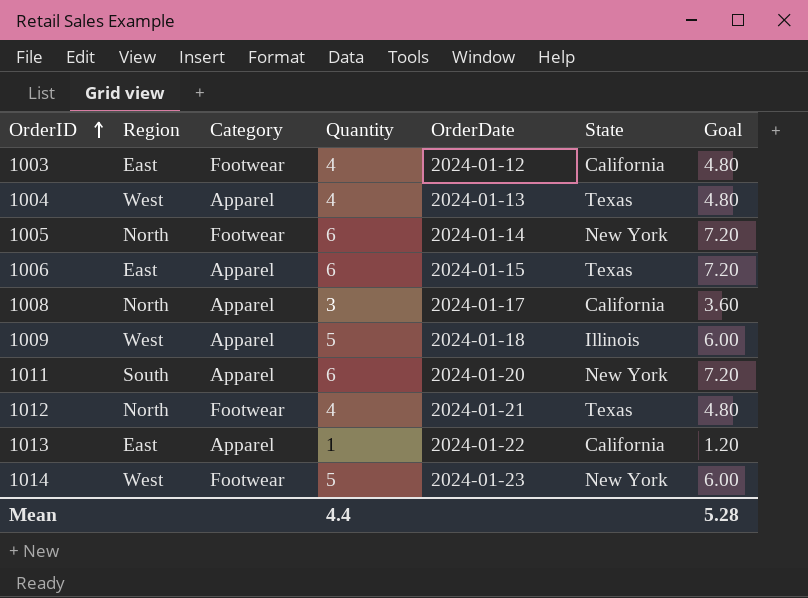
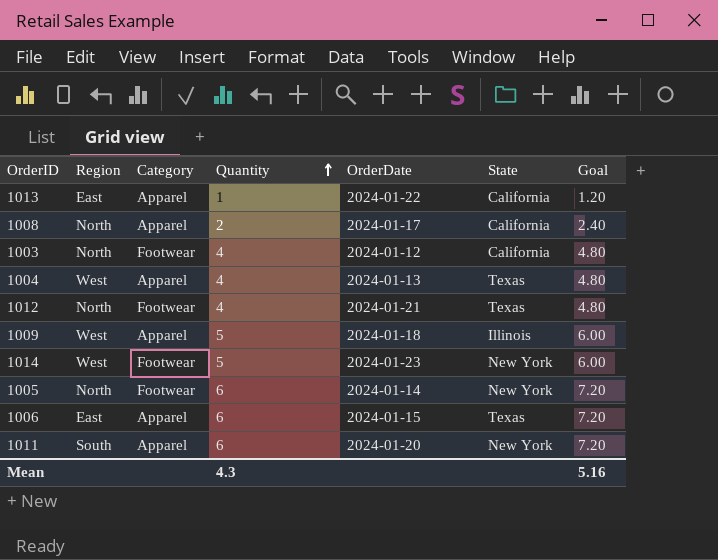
row order: OrderID ascending -> Quantity ascending
1008 | Quantity: 3 -> 2
1008 | Goal: 3.60 -> 2.40
1003 | Region: East -> North
Mean | Quantity: 4.4 -> 4.3
Mean | Goal: 5.28 -> 5.16

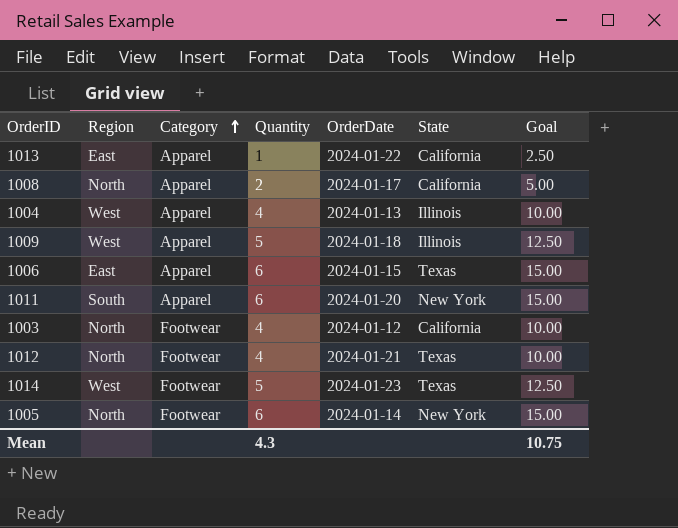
row order: Quantity ascending -> Category ascending
column Goal | formula: [Quantity] * 1.2 -> [Quantity] * 2.5
1004 | State: Texas -> Illinois
1014 | State: New York -> Texas
Mean | Goal: 5.16 -> 10.75

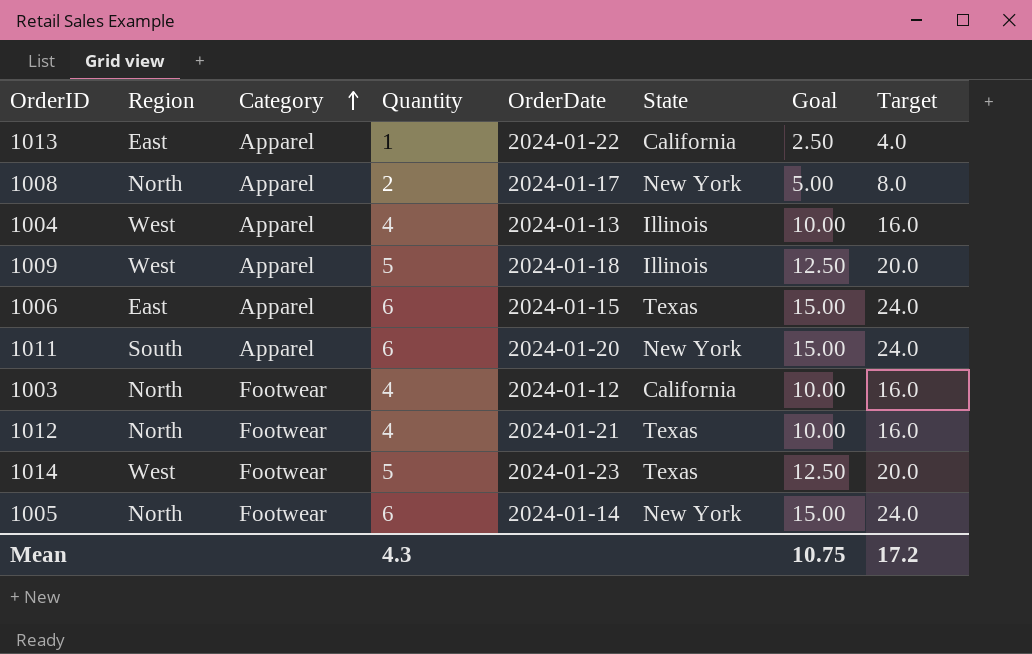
column Target | formula: none -> [Quantity] * 4
1008 | State: California -> New York

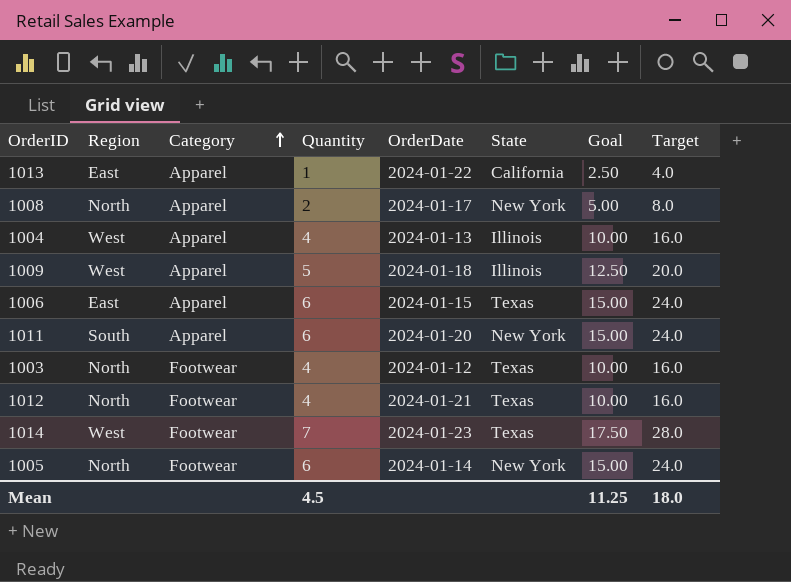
1003 | State: California -> Texas
1014 | Quantity: 5 -> 7
1014 | Goal: 12.50 -> 17.50
1014 | Target: 20.0 -> 28.0
Mean | Quantity: 4.3 -> 4.5
Mean | Goal: 10.75 -> 11.25
Mean | Target: 17.2 -> 18.0

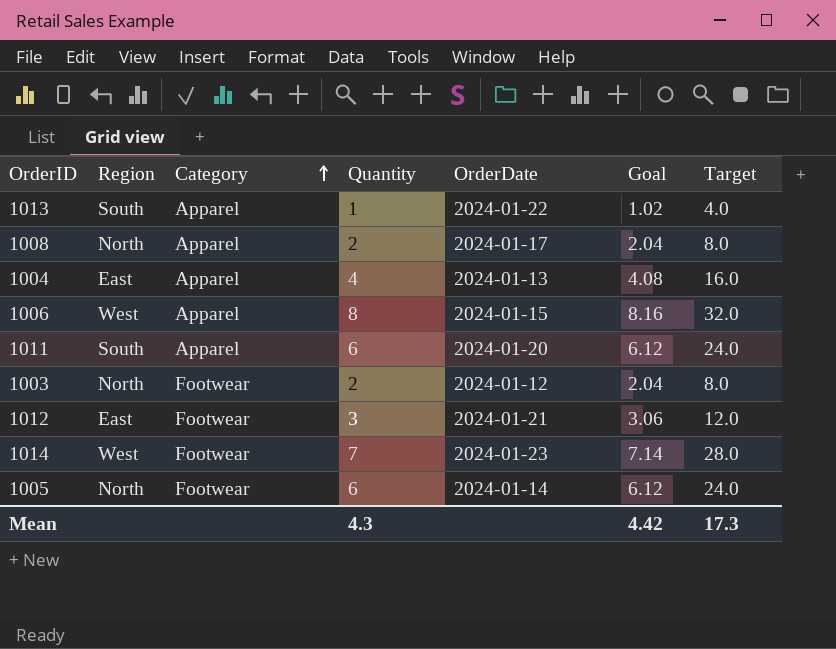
column State | position: 6 -> none
column Goal | formula: [Quantity] * 2.5 -> [Quantity] * 1.02
row 1009: West | Apparel | 5 | 2024-01-18 | Illinois | 12.50 | 20.0 -> none
1013 | Region: East -> South
1004 | Region: West -> East
1006 | Region: East -> West
1006 | Quantity: 6 -> 8
1006 | Target: 24.0 -> 32.0
1003 | Quantity: 4 -> 2
1003 | Target: 16.0 -> 8.0
1012 | Region: North -> East
1012 | Quantity: 4 -> 3
1012 | Target: 16.0 -> 12.0
Mean | Quantity: 4.5 -> 4.3
Mean | Goal: 11.25 -> 4.42
Mean | Target: 18.0 -> 17.3

